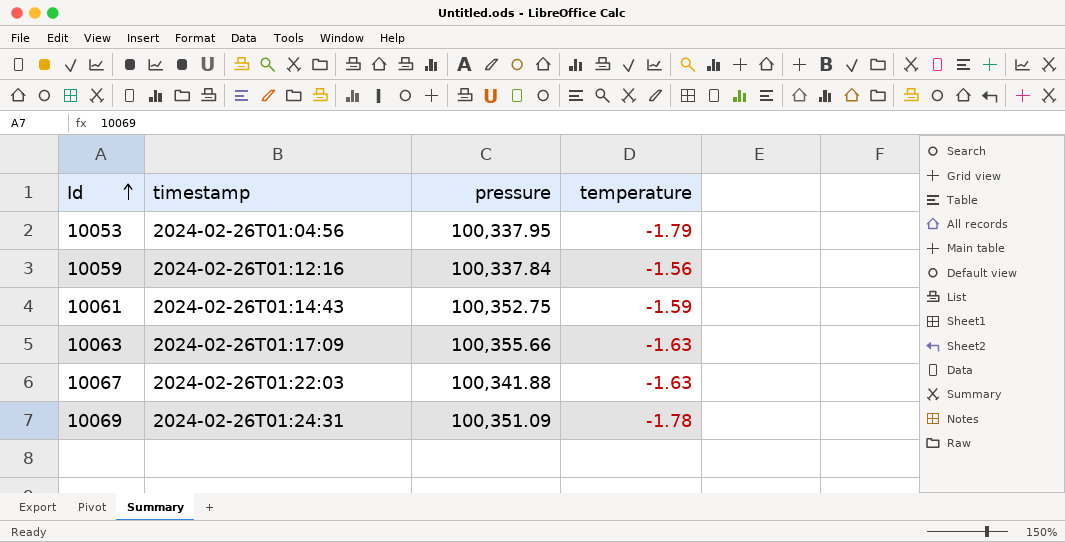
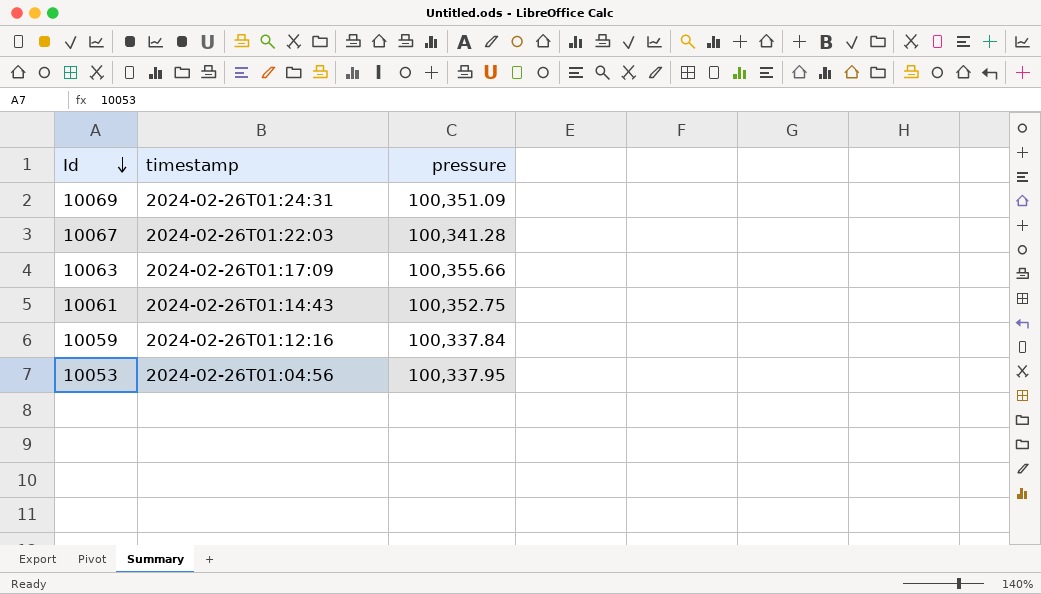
row order: Id ascending -> Id descending
column temperature | position: 4 -> none
10067 | pressure: 100,341.88 -> 100,341.28

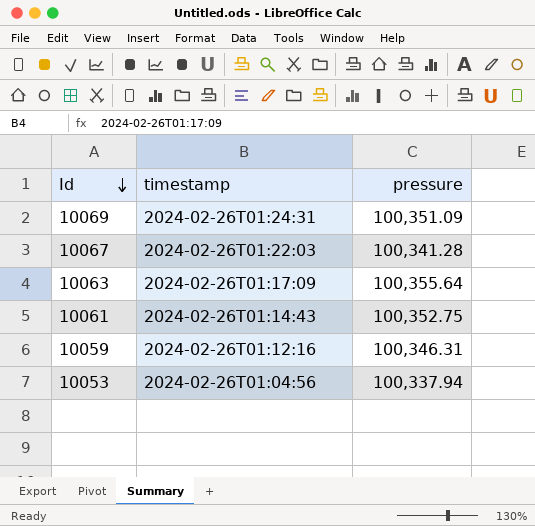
10063 | pressure: 100,355.66 -> 100,355.64
10059 | pressure: 100,337.84 -> 100,346.31
10053 | pressure: 100,337.95 -> 100,337.94

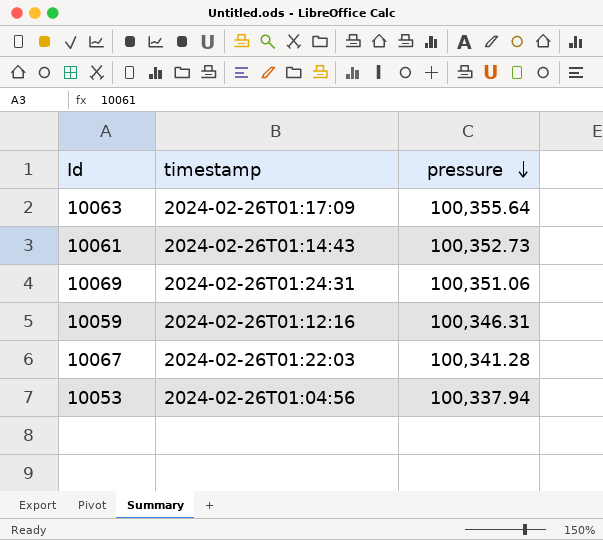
row order: Id descending -> pressure descending
10061 | pressure: 100,352.75 -> 100,352.73
10069 | pressure: 100,351.09 -> 100,351.06

